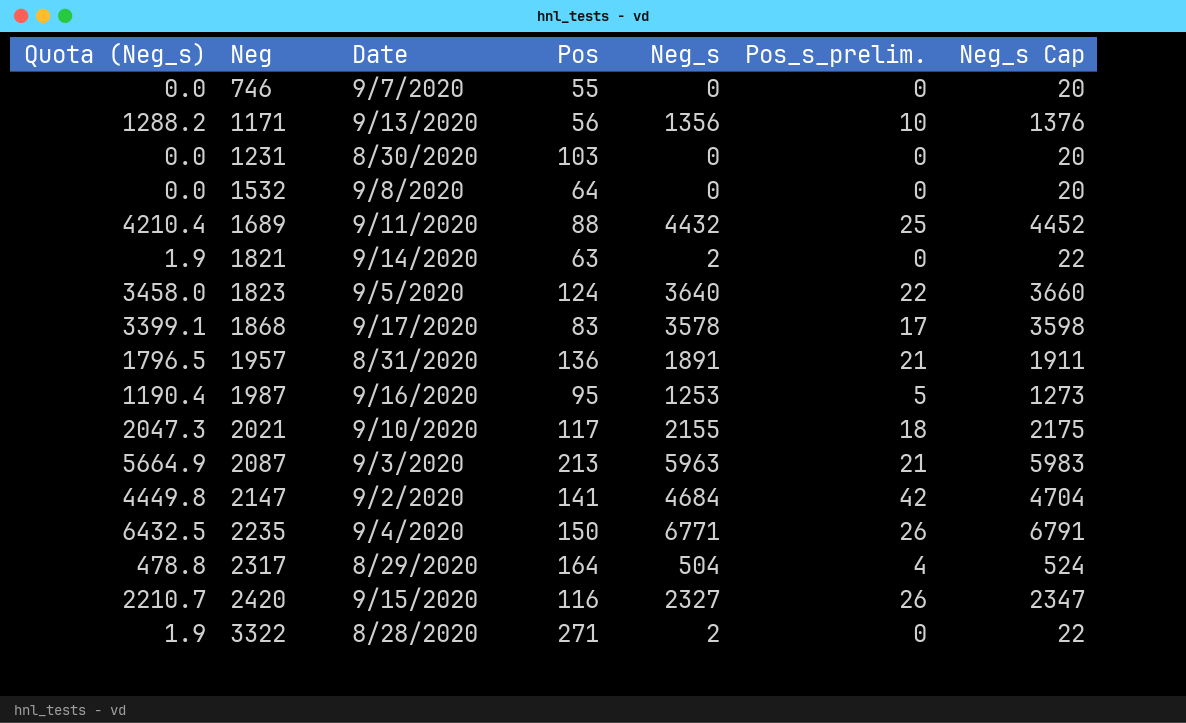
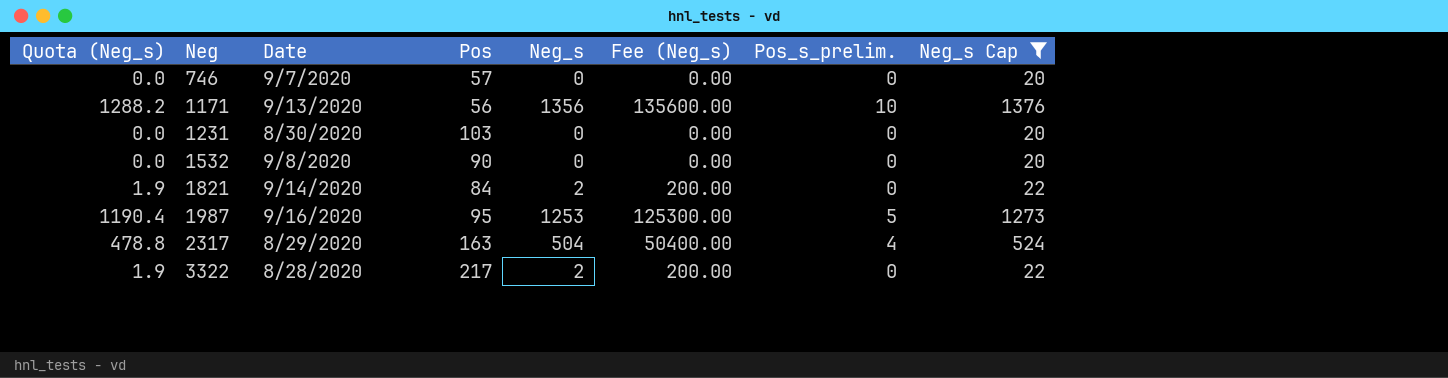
filter: none -> Neg_s Cap <= 1376
column Fee (Neg_s) | formula: none -> [Neg_s] * 100
746 | Pos: 55 -> 57
1532 | Pos: 64 -> 90
1821 | Pos: 63 -> 84
2317 | Pos: 164 -> 163
3322 | Pos: 271 -> 217

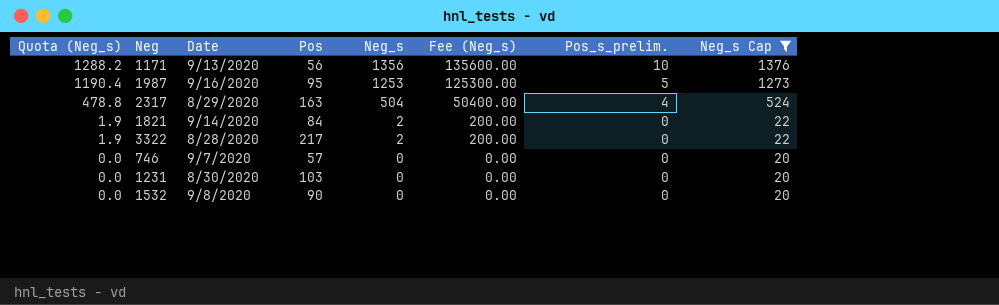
row order: Neg ascending -> Quota (Neg_s) descending

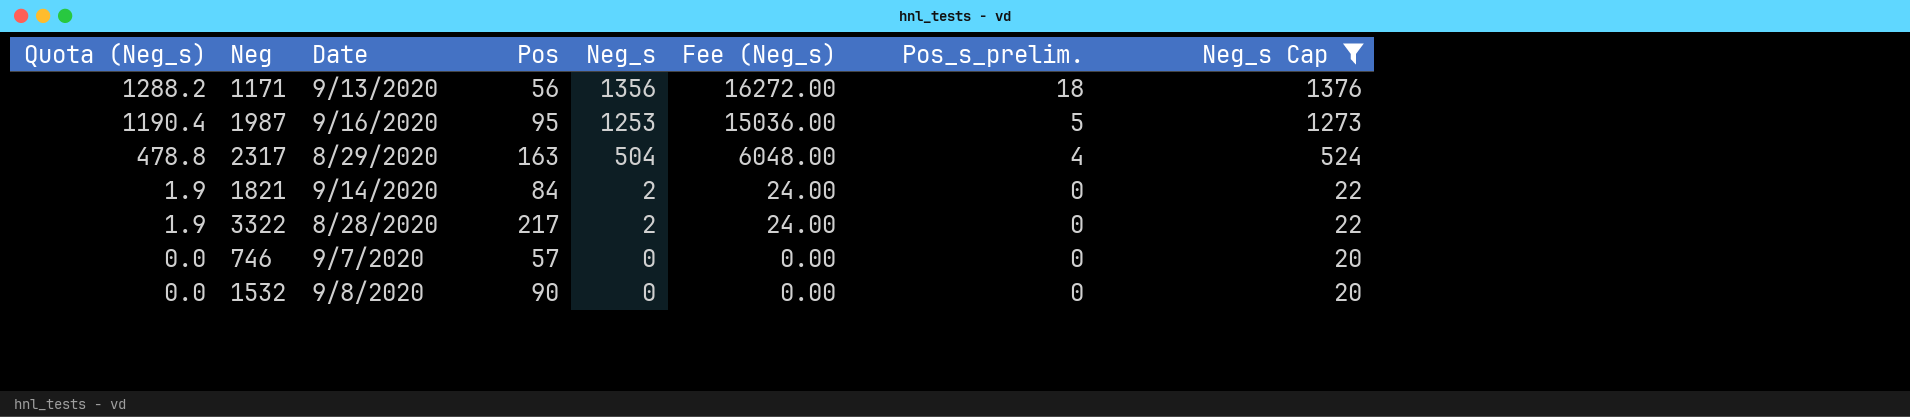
column Fee (Neg_s) | formula: [Neg_s] * 100 -> [Neg_s] * 12
row 1231: 0.0 | 8/30/2020 | 103 | 0 | 0.00 | 0 | 20 -> none
1171 | Pos_s_prelim.: 10 -> 18

